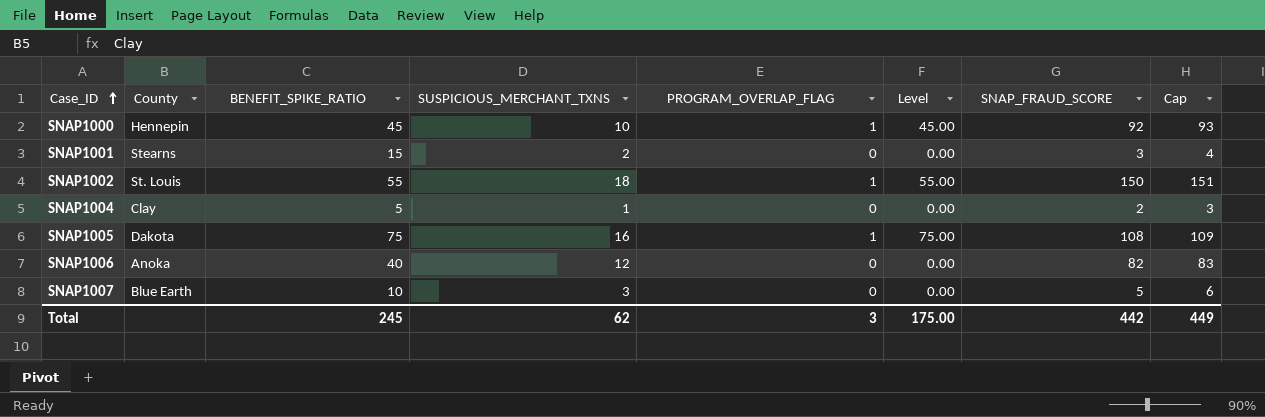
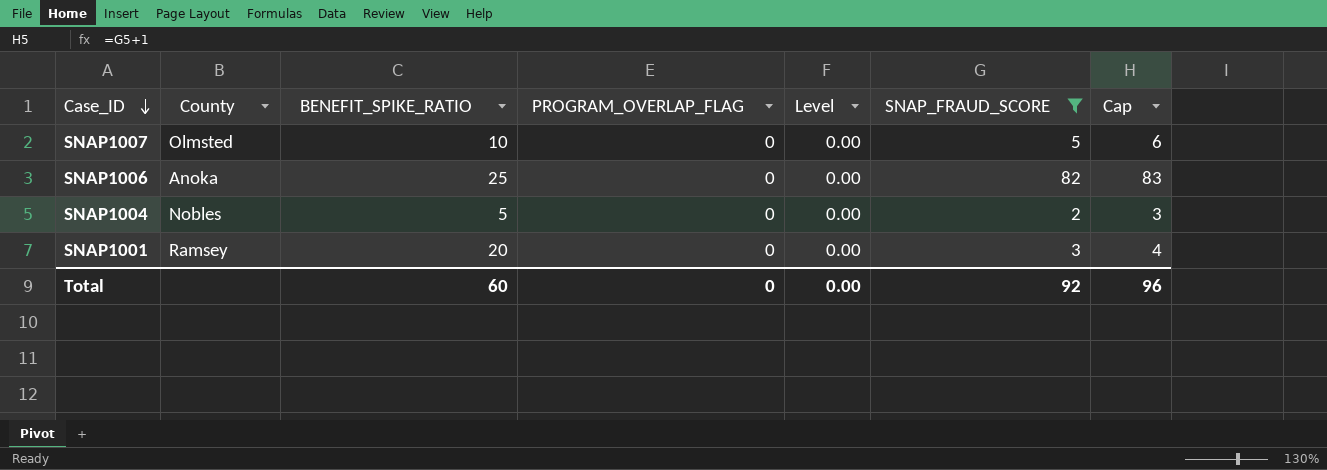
filter: none -> SNAP_FRAUD_SCORE <= 82
row order: Case_ID ascending -> Case_ID descending
column SUSPICIOUS_MERCHANT_TXNS | position: 4 -> none
SNAP1007 | County: Blue Earth -> Olmsted
SNAP1006 | BENEFIT_SPIKE_RATIO: 40 -> 25
SNAP1004 | County: Clay -> Nobles
SNAP1001 | County: Stearns -> Ramsey
SNAP1001 | BENEFIT_SPIKE_RATIO: 15 -> 20
Total | BENEFIT_SPIKE_RATIO: 245 -> 60
Total | PROGRAM_OVERLAP_FLAG: 3 -> 0
Total | Level: 175.00 -> 0.00
Total | SNAP_FRAUD_SCORE: 442 -> 92
Total | Cap: 449 -> 96

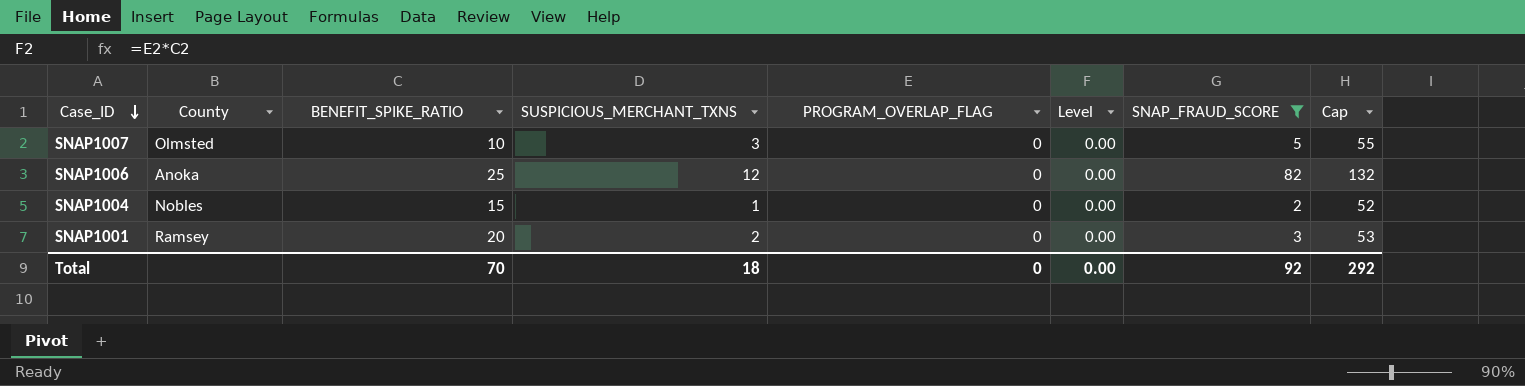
column SUSPICIOUS_MERCHANT_TXNS | position: none -> 4
column Cap | formula: [SNAP_FRAUD_SCORE] + 1 -> [SNAP_FRAUD_SCORE] + 50
SNAP1004 | BENEFIT_SPIKE_RATIO: 5 -> 15
Total | BENEFIT_SPIKE_RATIO: 60 -> 70
Total | Cap: 96 -> 292

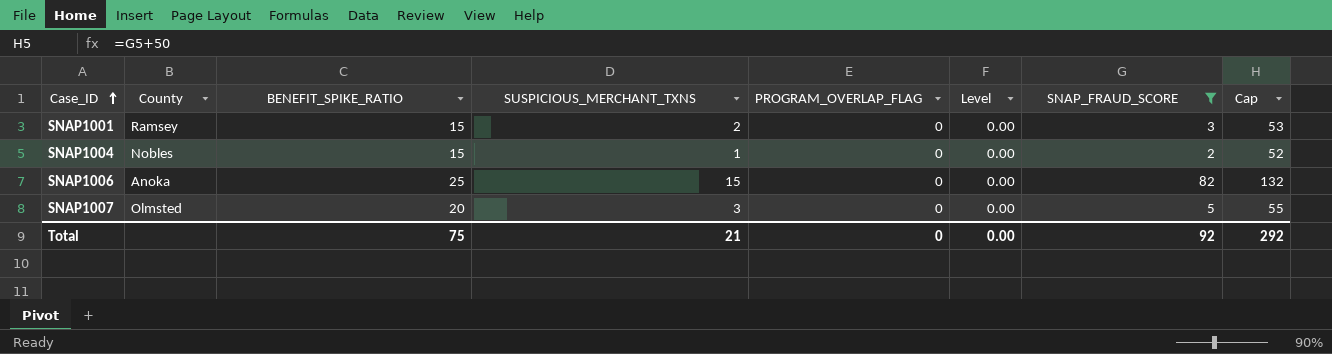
row order: Case_ID descending -> Case_ID ascending
SNAP1001 | BENEFIT_SPIKE_RATIO: 20 -> 15
SNAP1006 | SUSPICIOUS_MERCHANT_TXNS: 12 -> 15
SNAP1007 | BENEFIT_SPIKE_RATIO: 10 -> 20
Total | BENEFIT_SPIKE_RATIO: 70 -> 75
Total | SUSPICIOUS_MERCHANT_TXNS: 18 -> 21

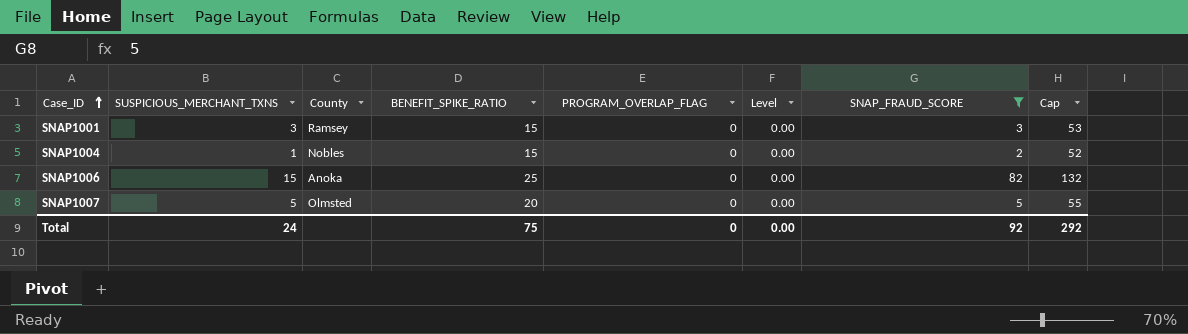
column SUSPICIOUS_MERCHANT_TXNS | position: 4 -> 2
SNAP1001 | SUSPICIOUS_MERCHANT_TXNS: 2 -> 3
SNAP1007 | SUSPICIOUS_MERCHANT_TXNS: 3 -> 5
Total | SUSPICIOUS_MERCHANT_TXNS: 21 -> 24

